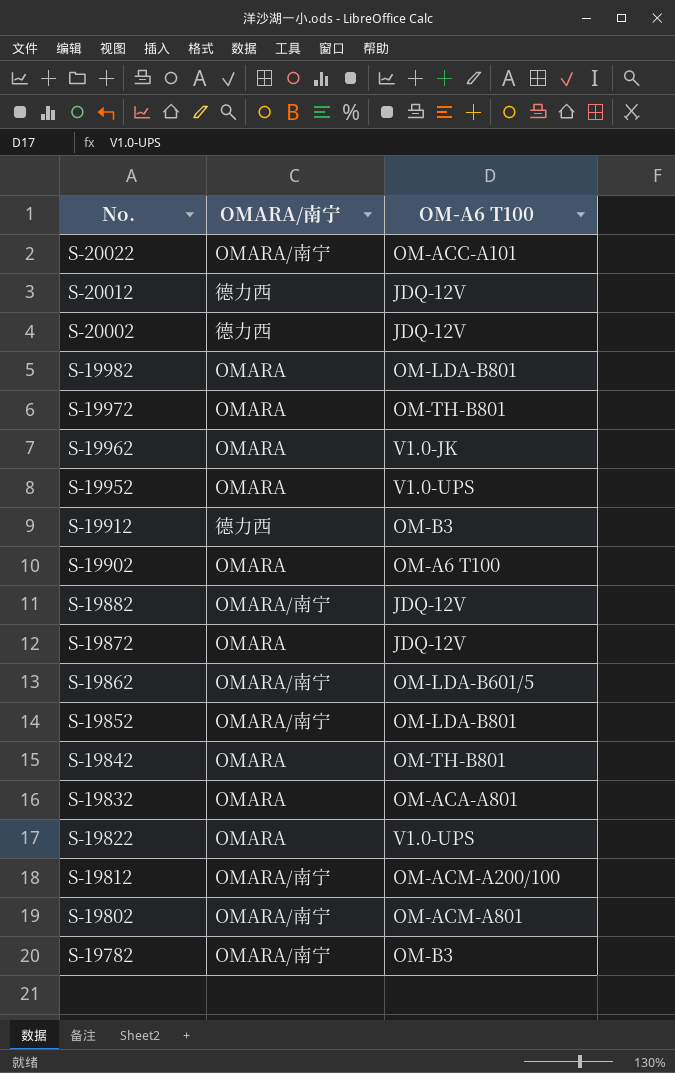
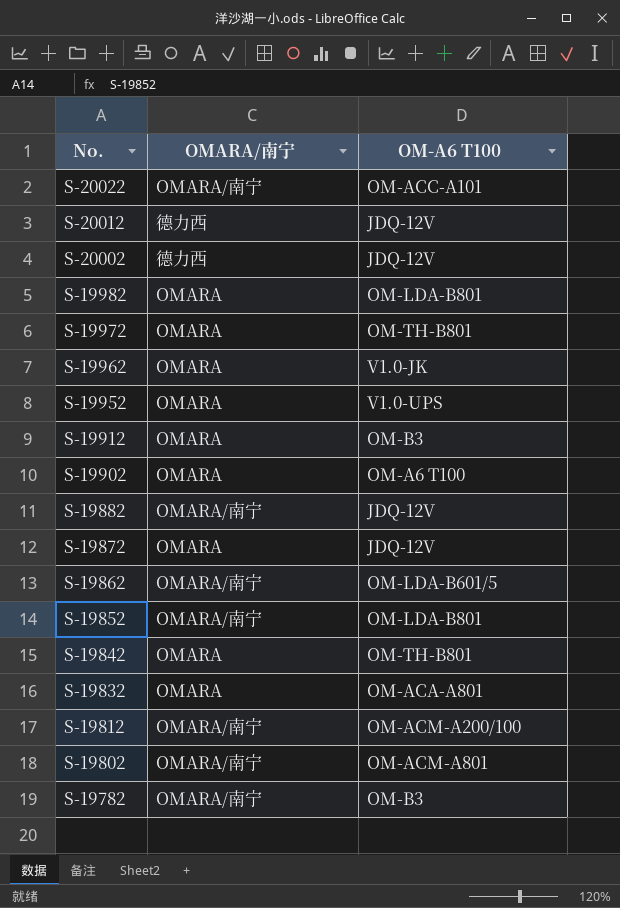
row S-19822: OMARA | V1.0-UPS -> none
S-19912 | OMARA/南宁: 德力西 -> OMARA

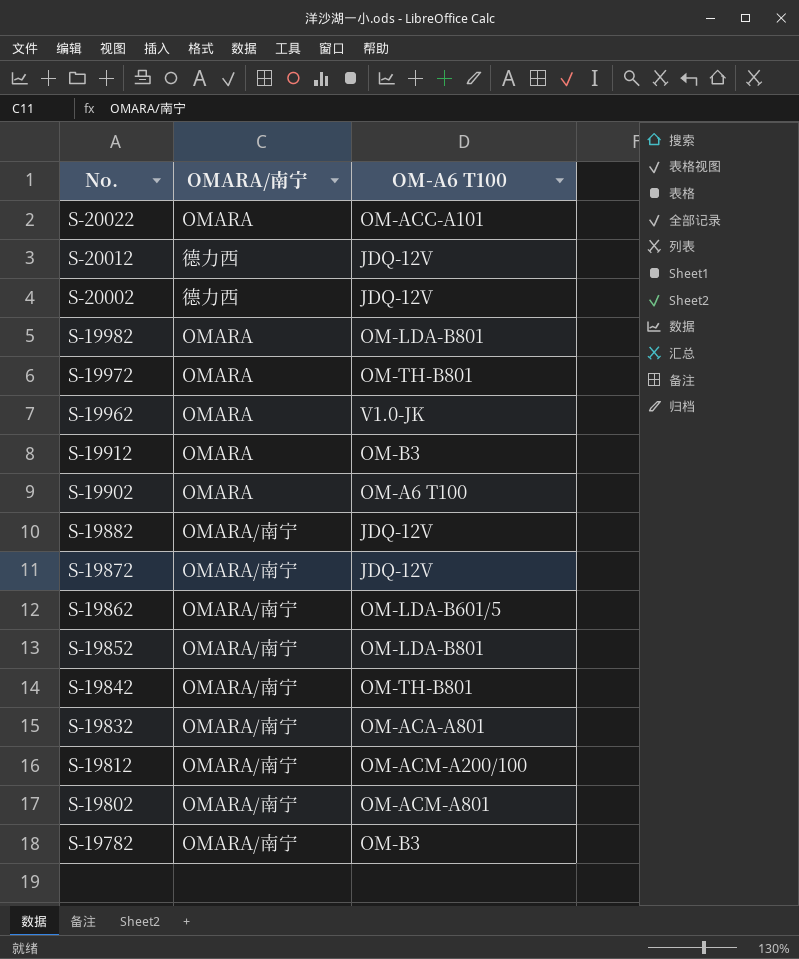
row S-19952: OMARA | V1.0-UPS -> none
S-20022 | OMARA/南宁: OMARA/南宁 -> OMARA
S-19872 | OMARA/南宁: OMARA -> OMARA/南宁
S-19842 | OMARA/南宁: OMARA -> OMARA/南宁
S-19832 | OMARA/南宁: OMARA -> OMARA/南宁

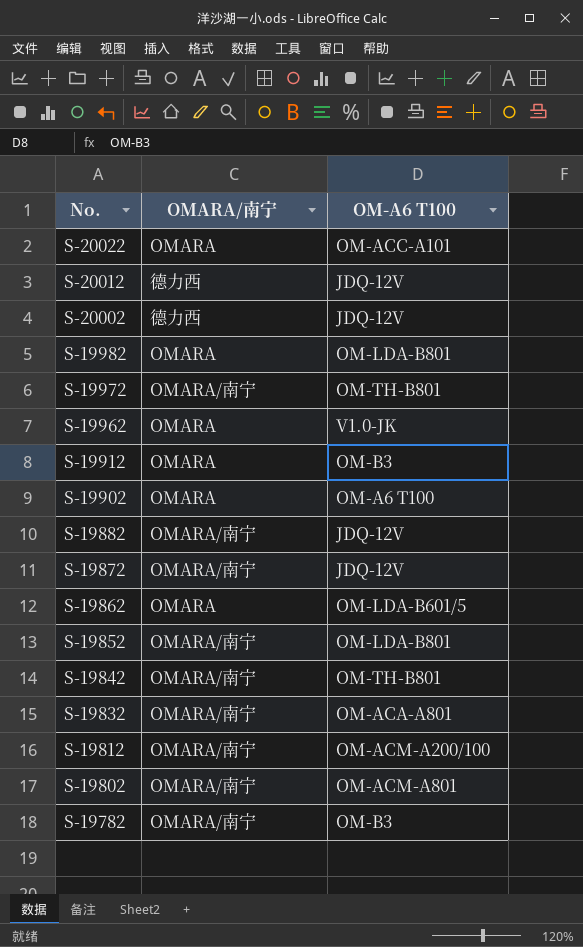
S-19972 | OMARA/南宁: OMARA -> OMARA/南宁
S-19862 | OMARA/南宁: OMARA/南宁 -> OMARA

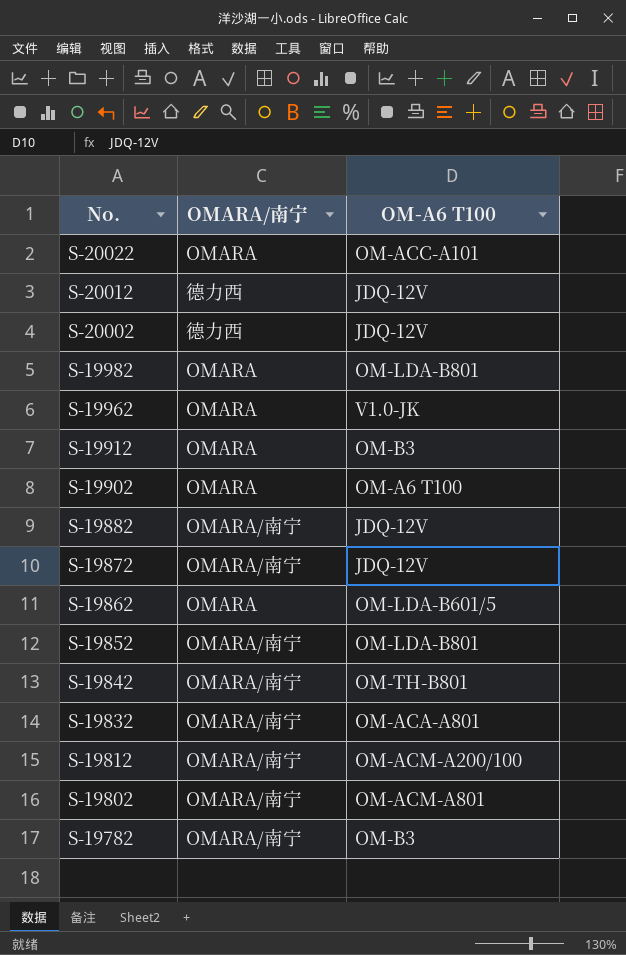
row S-19972: OMARA/南宁 | OM-TH-B801 -> none

